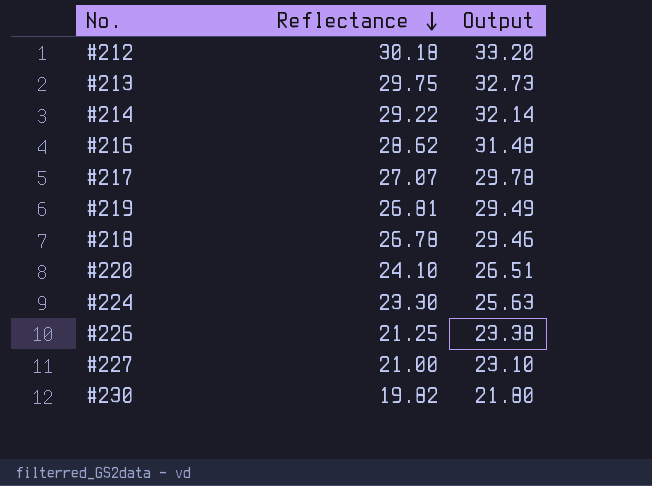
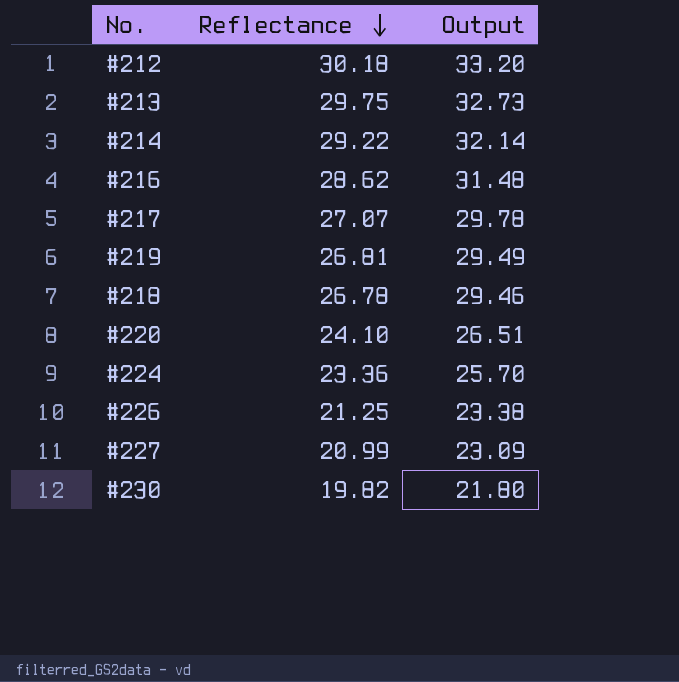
#224 | Reflectance: 23.30 -> 23.36
#224 | Output: 25.63 -> 25.70
#227 | Reflectance: 21.00 -> 20.99
#227 | Output: 23.10 -> 23.09

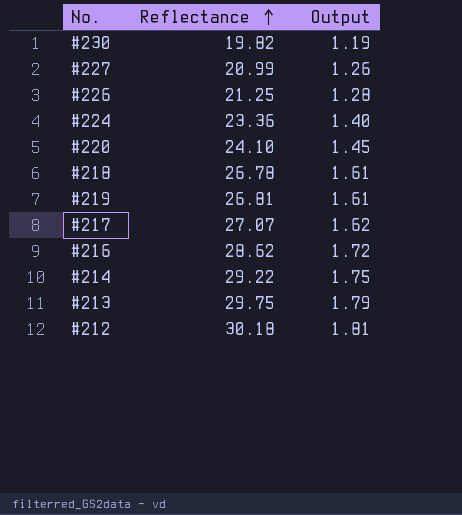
row order: Reflectance descending -> Reflectance ascending
column Output | formula: [Reflectance] * 1.1 -> [Reflectance] * 0.06

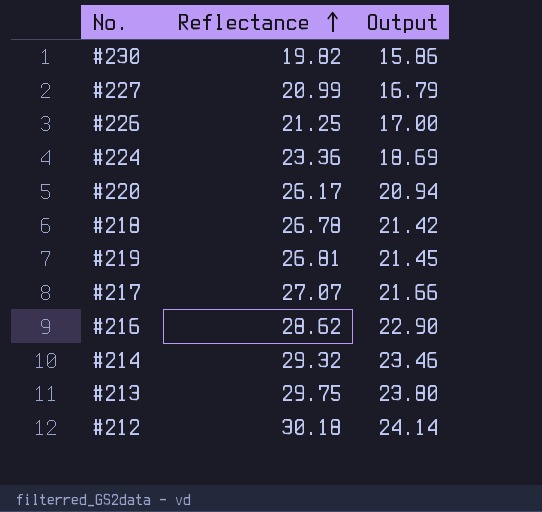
column Output | formula: [Reflectance] * 0.06 -> [Reflectance] * 0.8
#220 | Reflectance: 24.10 -> 26.17
#214 | Reflectance: 29.22 -> 29.32

